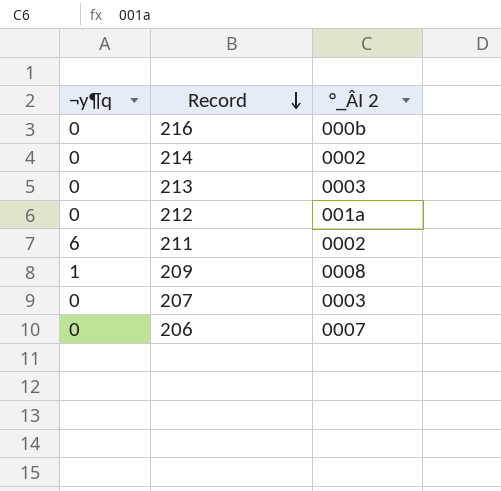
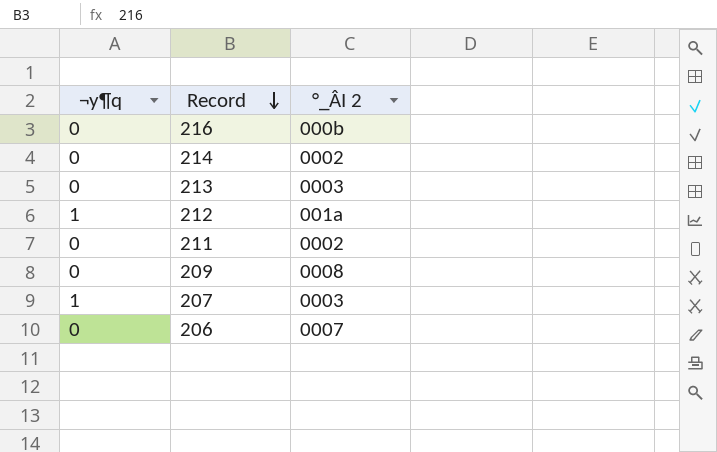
212 | ¬y¶q: 0 -> 1
211 | ¬y¶q: 6 -> 0
209 | ¬y¶q: 1 -> 0
207 | ¬y¶q: 0 -> 1

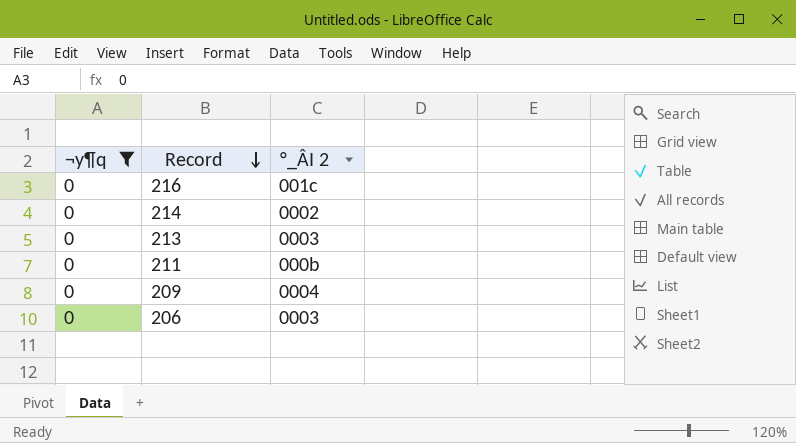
filter: none -> ¬y¶q = 0
216 | °_ÂI 2: 000b -> 001c
211 | °_ÂI 2: 0002 -> 000b
209 | °_ÂI 2: 0008 -> 0004
206 | °_ÂI 2: 0007 -> 0003

